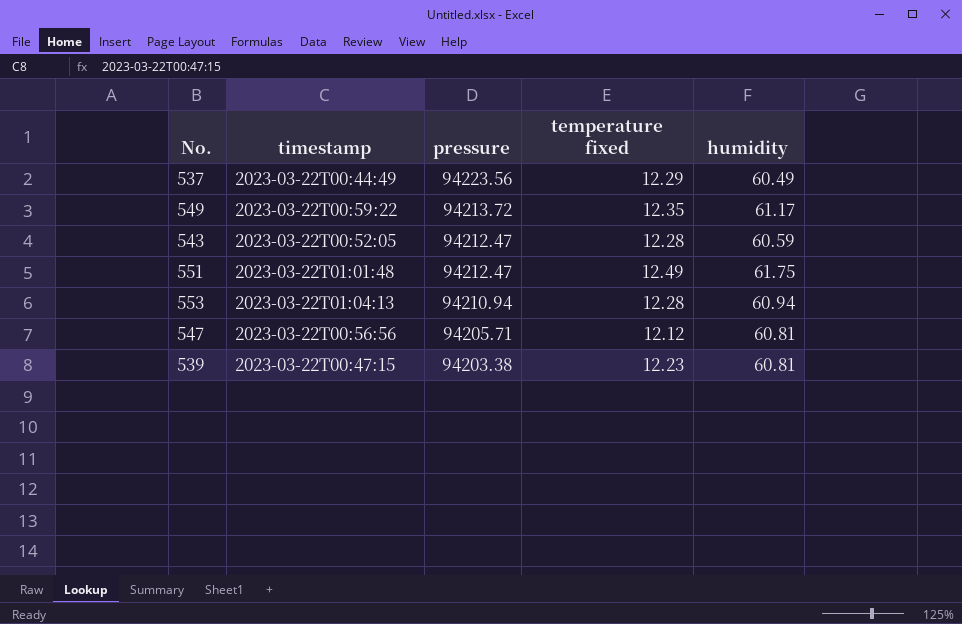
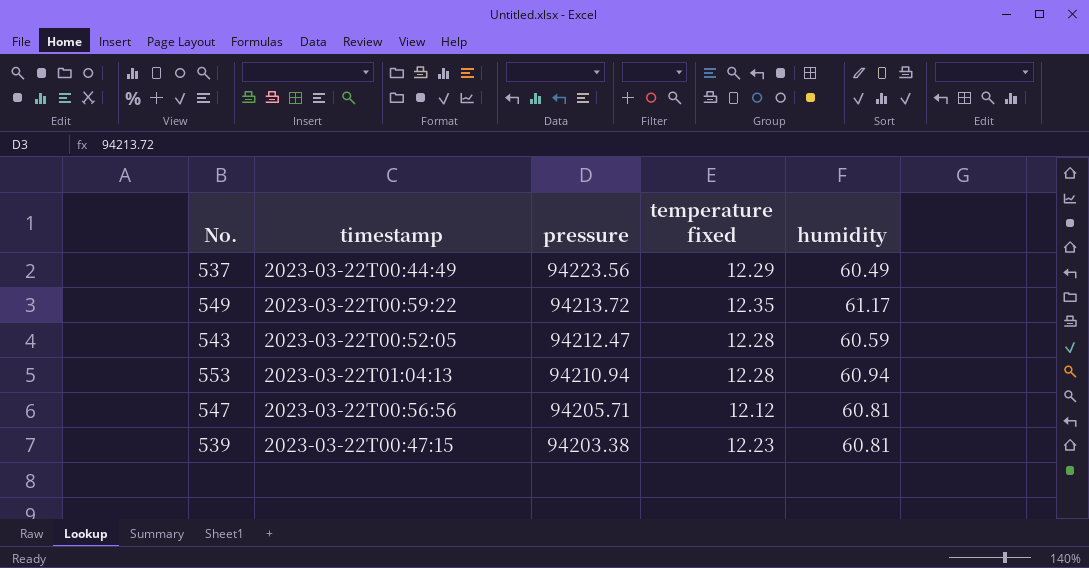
row 551: 2023-03-22T01:01:48 | 94212.47 | 12.49 | 61.75 -> none

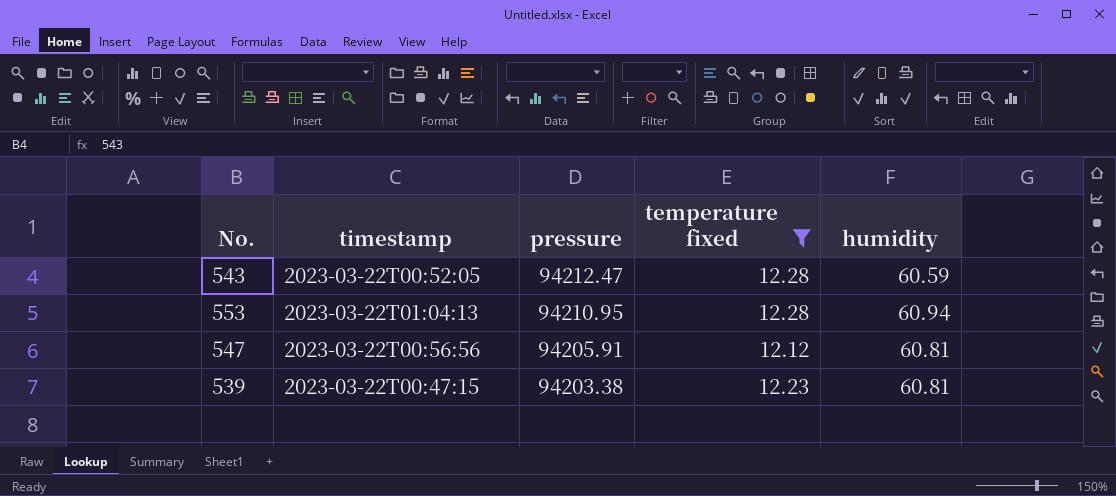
filter: none -> temperature fixed <= 12.28
553 | pressure: 94210.94 -> 94210.95
547 | pressure: 94205.71 -> 94205.91

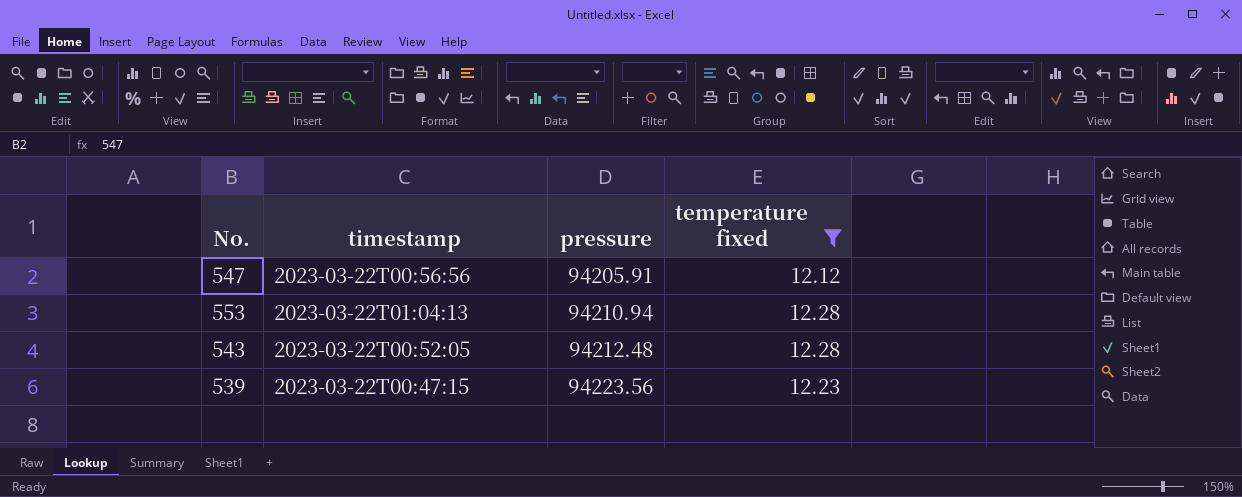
row order: pressure descending -> pressure ascending
column humidity | position: 5 -> none
553 | pressure: 94210.95 -> 94210.94
543 | pressure: 94212.47 -> 94212.48
539 | pressure: 94203.38 -> 94223.56

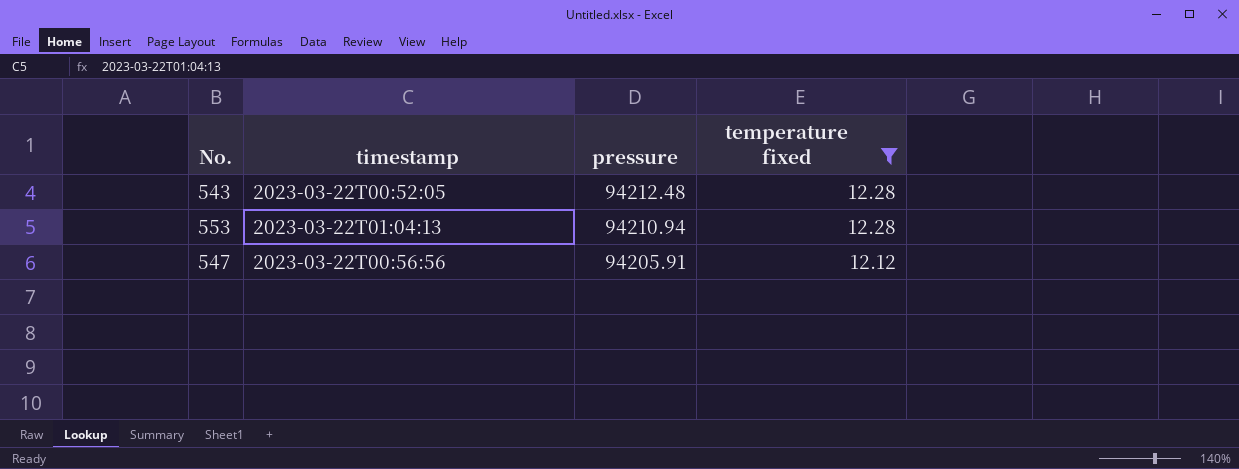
row order: pressure ascending -> pressure descending
row 539: 2023-03-22T00:47:15 | 94223.56 | 12.23 -> none

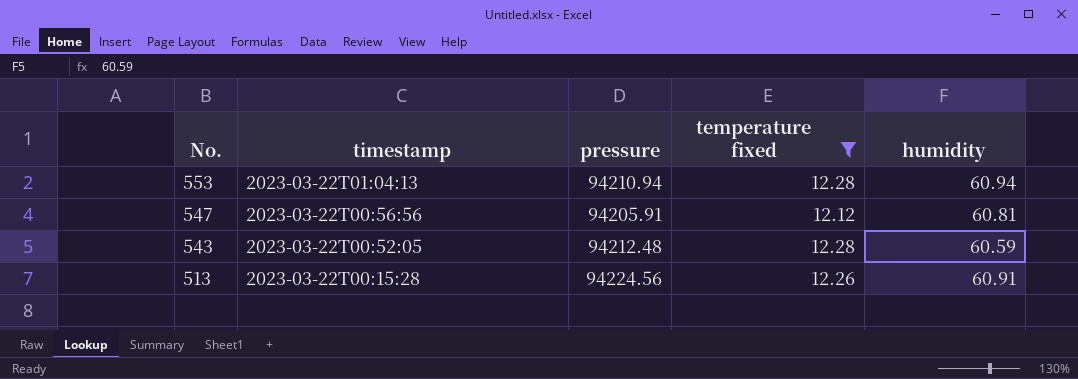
row order: pressure descending -> No. descending
column humidity | position: none -> 5
row 513: none -> 2023-03-22T00:15:28 | 94224.56 | 12.26 | 60.91

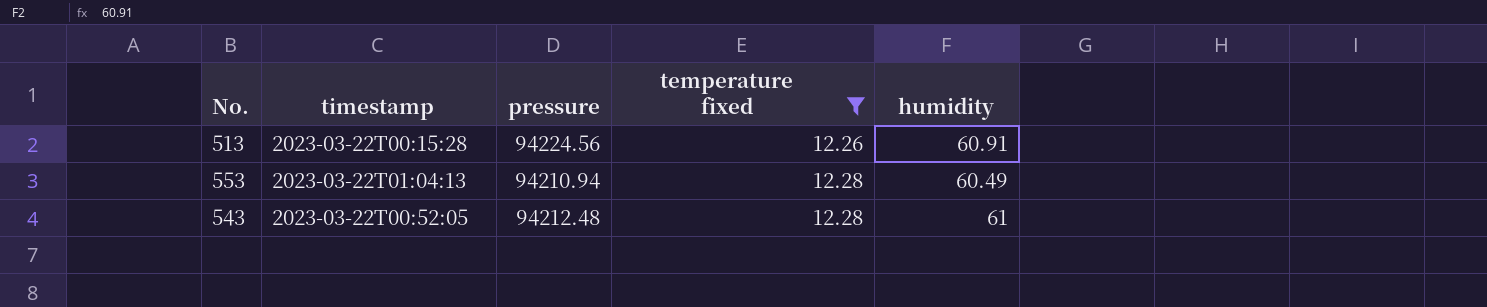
row order: No. descending -> temperature fixed ascending
row 547: 2023-03-22T00:56:56 | 94205.91 | 12.12 | 60.81 -> none
553 | humidity: 60.94 -> 60.49
543 | humidity: 60.59 -> 61

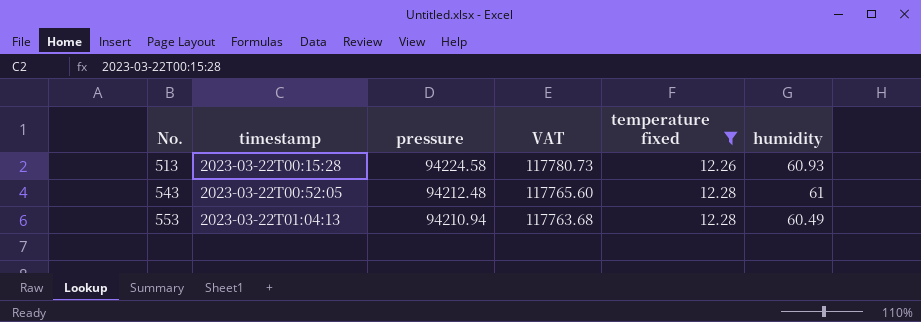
row order: temperature fixed ascending -> No. ascending
column VAT | formula: none -> [pressure] * 1.25
513 | pressure: 94224.56 -> 94224.58
513 | humidity: 60.91 -> 60.93

